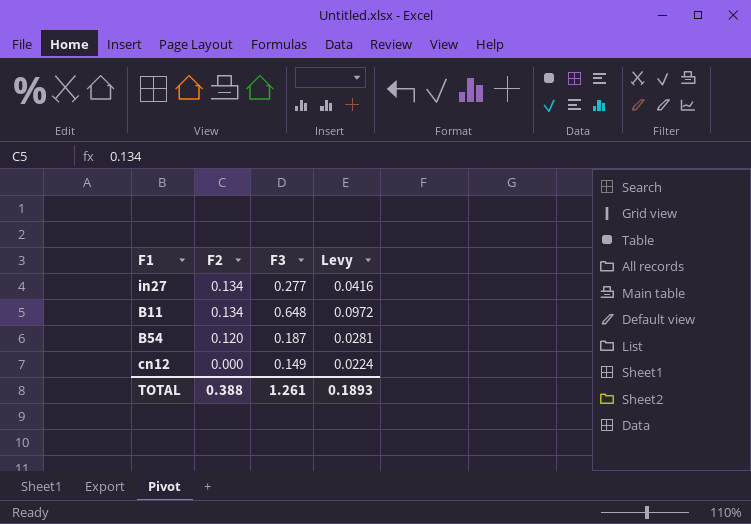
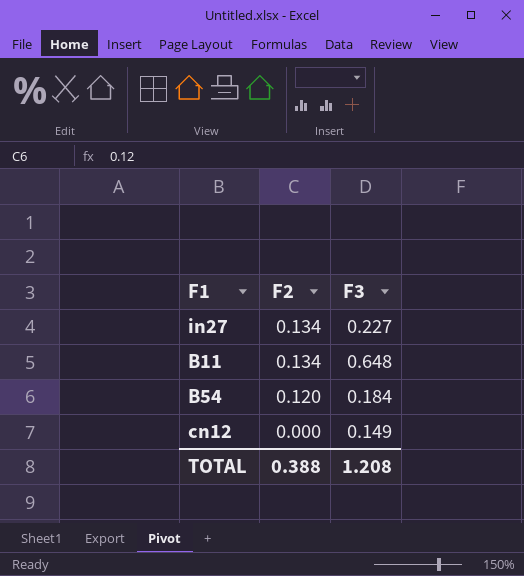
column Levy | formula: [F3] * 0.15 -> none
in27 | F3: 0.277 -> 0.227
B54 | F3: 0.187 -> 0.184
TOTAL | F3: 1.261 -> 1.208

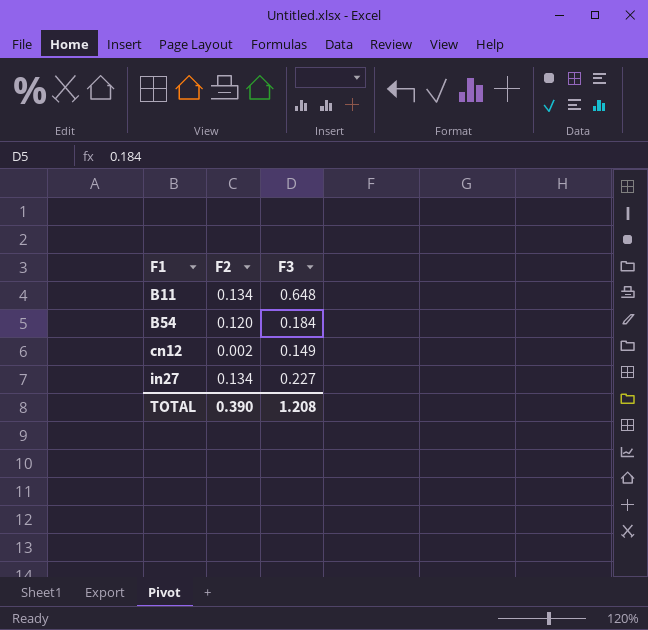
row order: F2 descending -> F1 ascending
cn12 | F2: 0.000 -> 0.002
TOTAL | F2: 0.388 -> 0.390

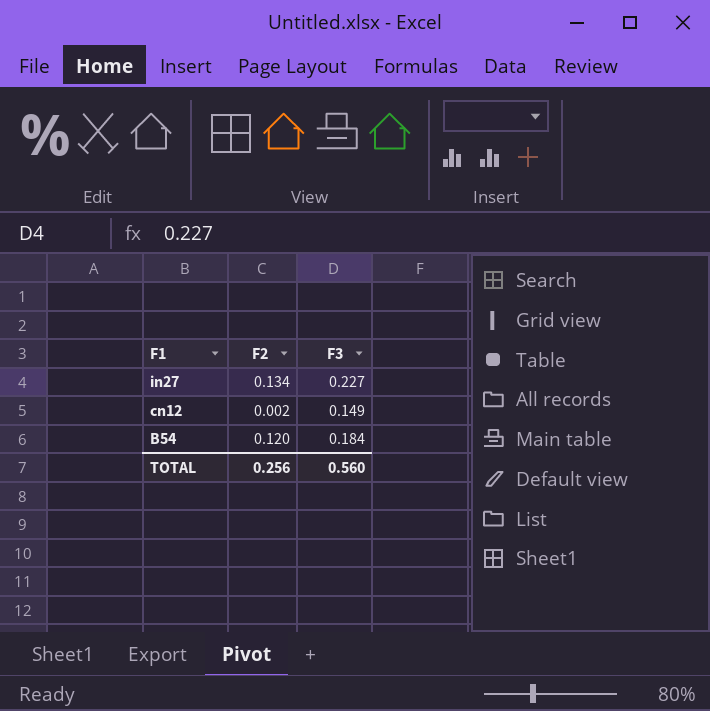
row order: F1 ascending -> F1 descending
row B11: 0.134 | 0.648 -> none
TOTAL | F2: 0.390 -> 0.256
TOTAL | F3: 1.208 -> 0.560

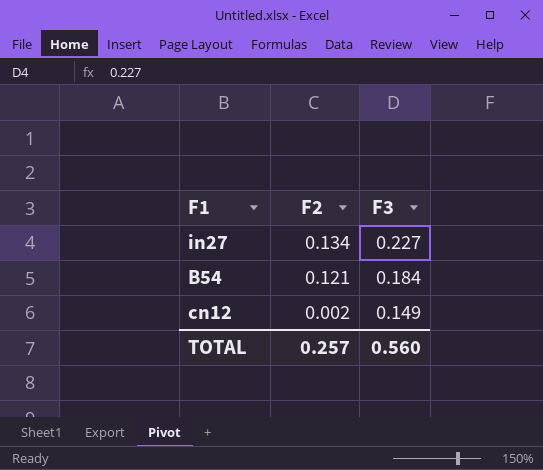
row order: F1 descending -> F2 descending
B54 | F2: 0.120 -> 0.121
TOTAL | F2: 0.256 -> 0.257

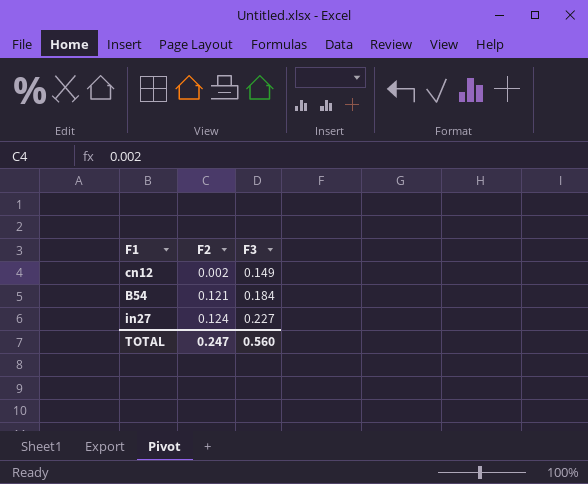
row order: F2 descending -> F2 ascending
in27 | F2: 0.134 -> 0.124
TOTAL | F2: 0.257 -> 0.247

